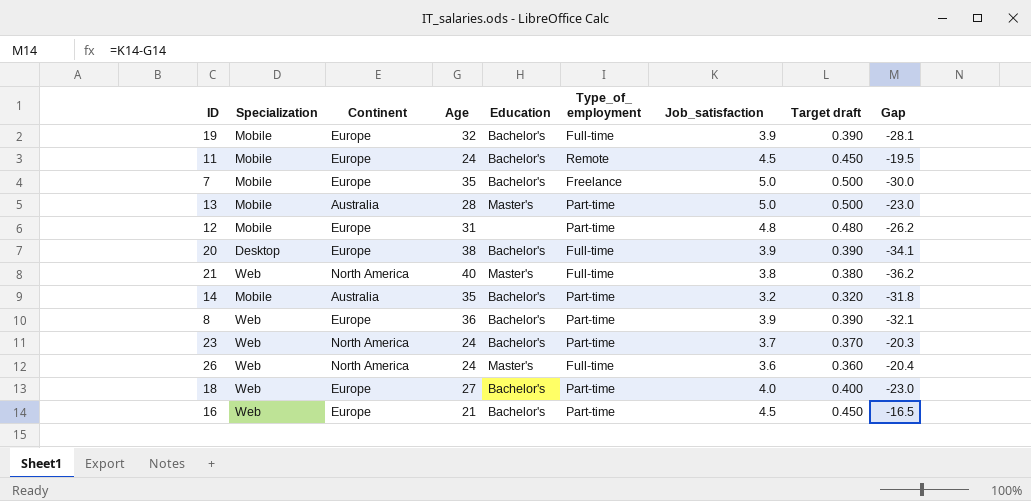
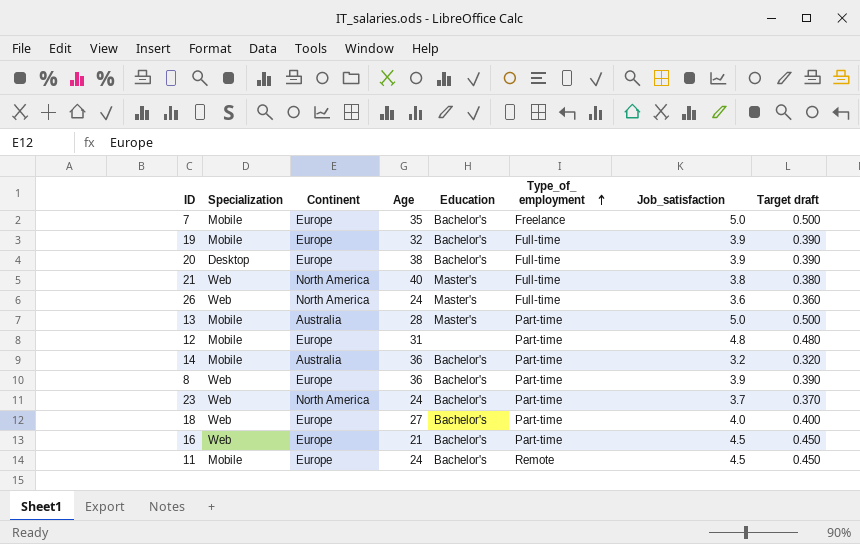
row order: none -> Type_of_ employment ascending
column Gap | formula: [Job_satisfaction] - [Age] -> none
14 | Age: 35 -> 36

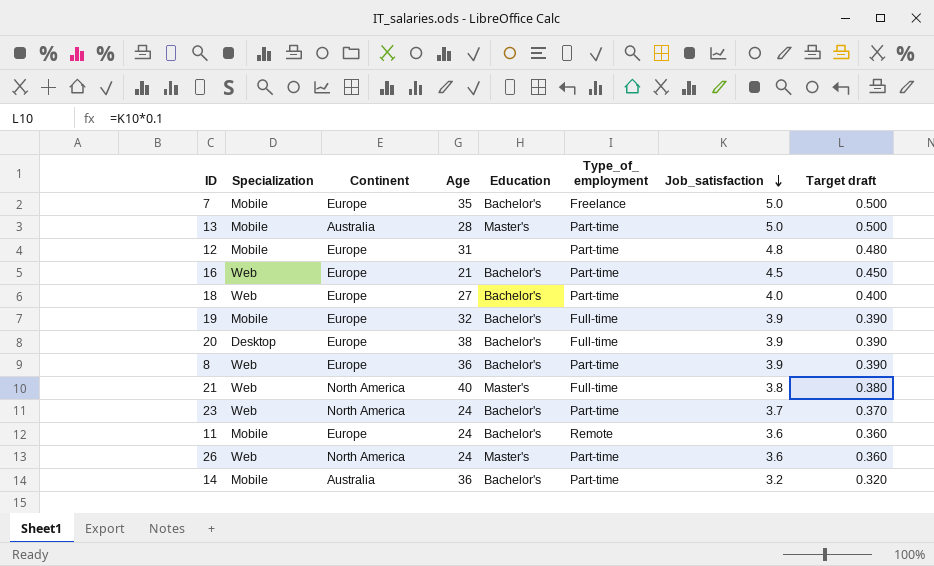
row order: Type_of_ employment ascending -> Job_satisfaction descending
11 | Job_satisfaction: 4.5 -> 3.6
11 | Target draft: 0.450 -> 0.360
26 | Type_of_ employment: Full-time -> Part-time

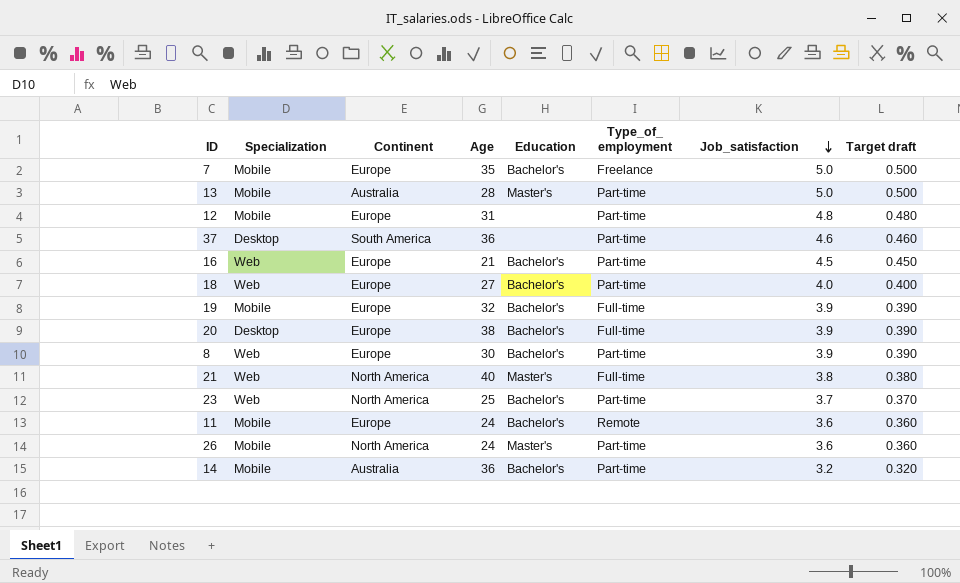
row 37: none -> Desktop | South America | 36 | none | Part-time | 4.6 | 0.460
8 | Age: 36 -> 30
23 | Age: 24 -> 25
26 | Specialization: Web -> Mobile

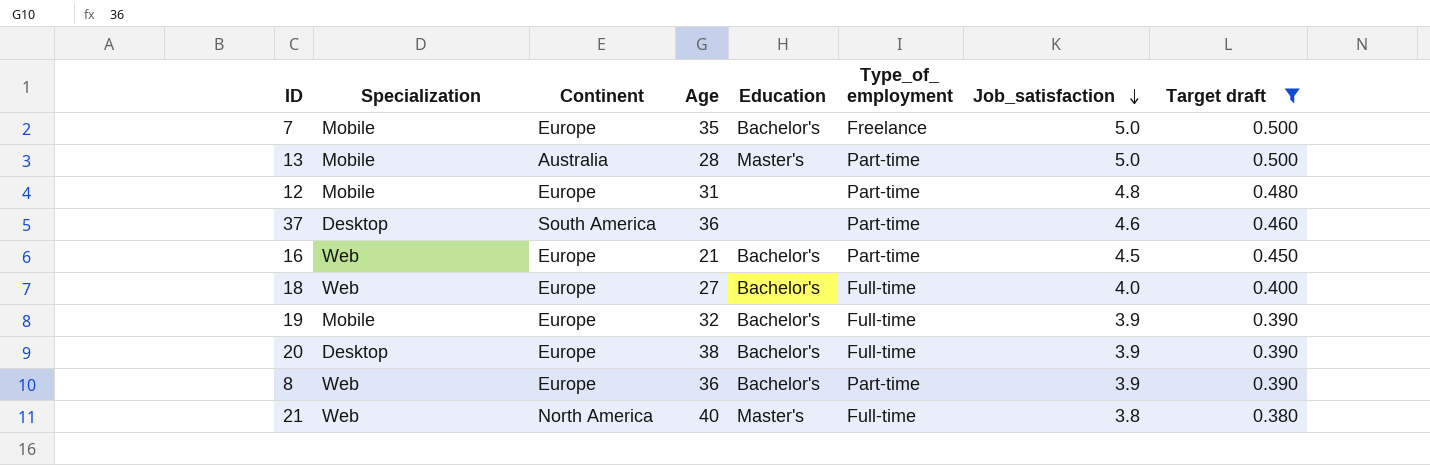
filter: none -> Target draft >= 0.380
18 | Type_of_ employment: Part-time -> Full-time
8 | Age: 30 -> 36

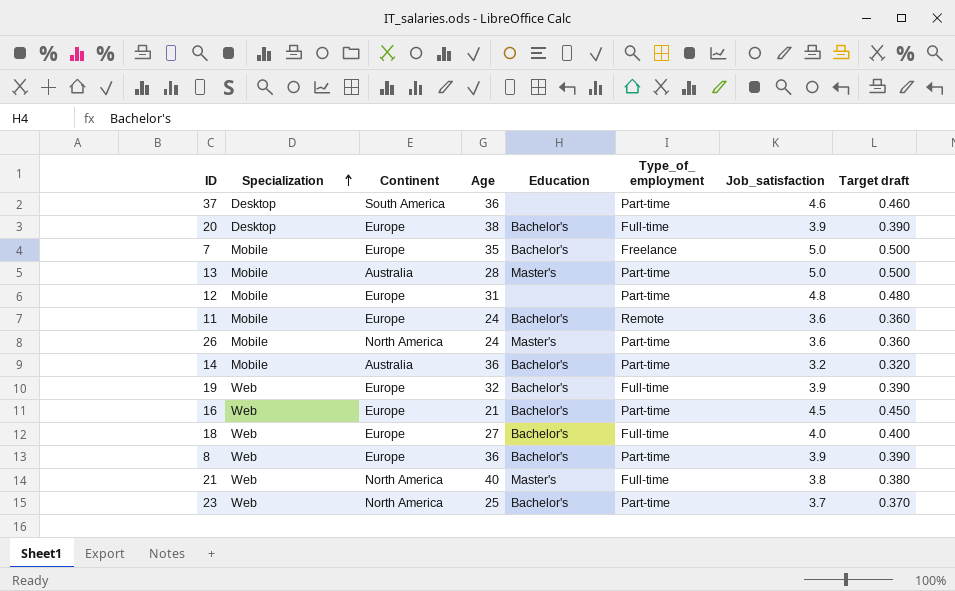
filter: Target draft >= 0.380 -> none
row order: Job_satisfaction descending -> Specialization ascending
19 | Specialization: Mobile -> Web

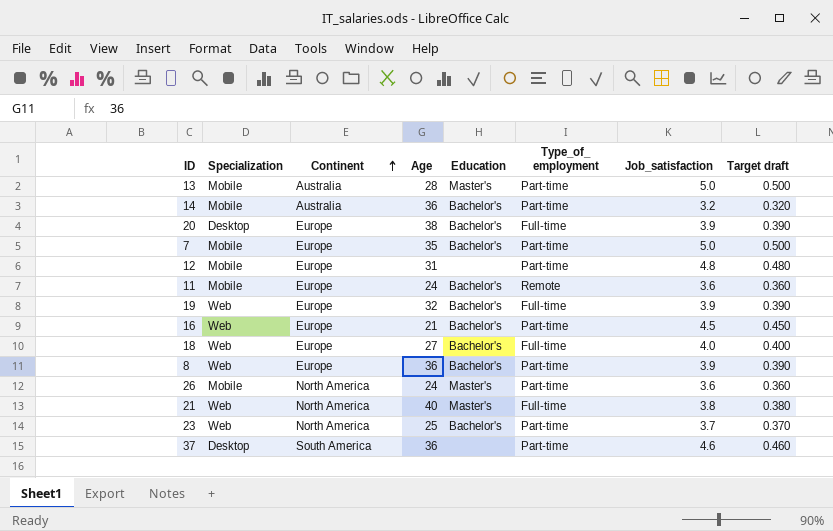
row order: Specialization ascending -> Continent ascending
7 | Type_of_ employment: Freelance -> Part-time

